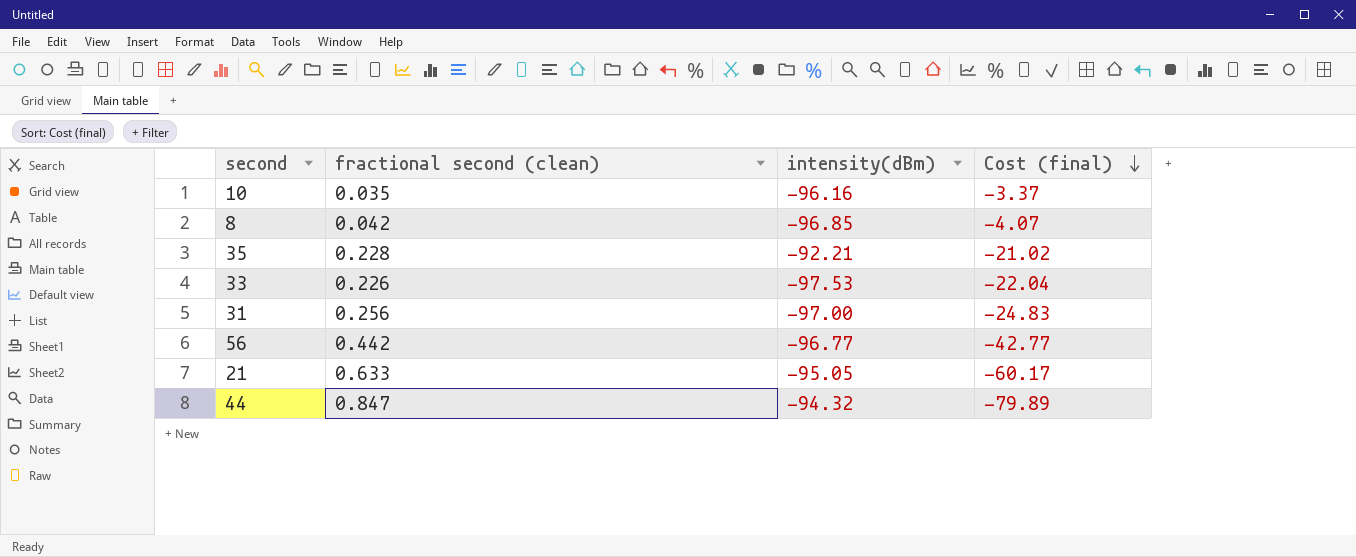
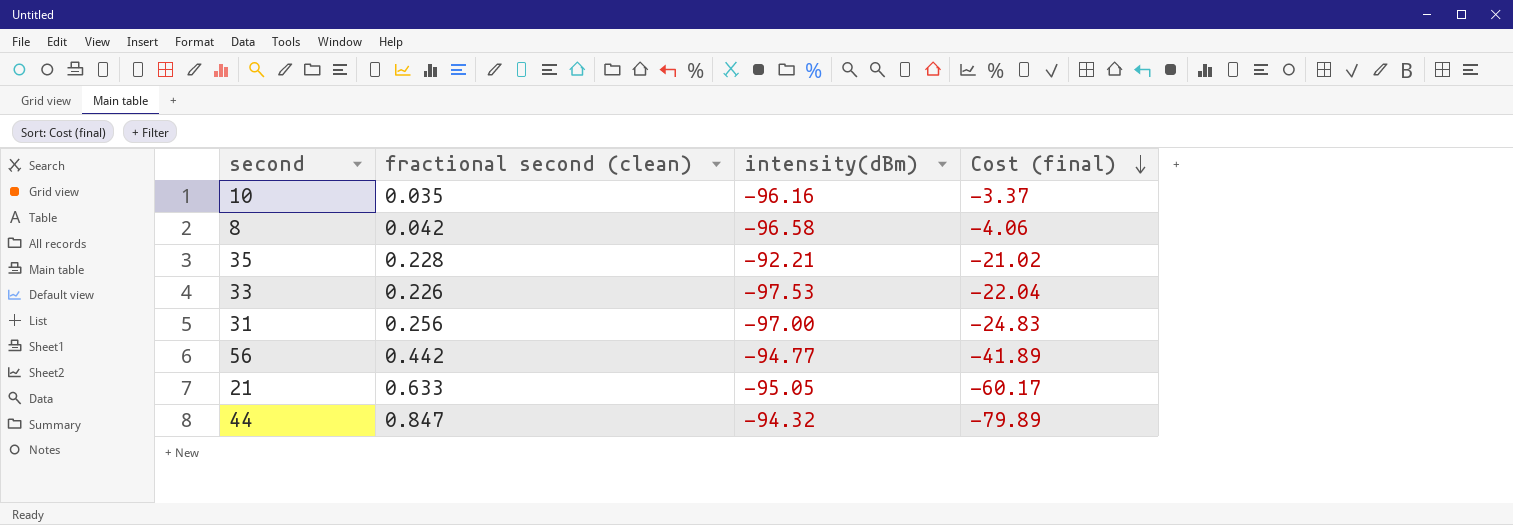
8 | intensity(dBm): -96.85 -> -96.58
8 | Cost (final): -4.07 -> -4.06
56 | intensity(dBm): -96.77 -> -94.77
56 | Cost (final): -42.77 -> -41.89

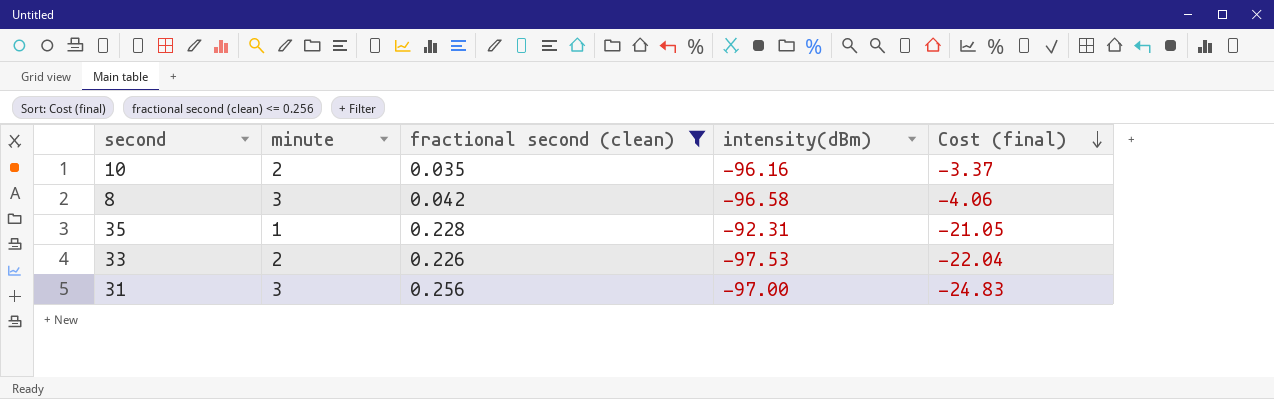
filter: none -> fractional second (clean) <= 0.256
column minute | position: none -> 2
35 | intensity(dBm): -92.21 -> -92.31
35 | Cost (final): -21.02 -> -21.05

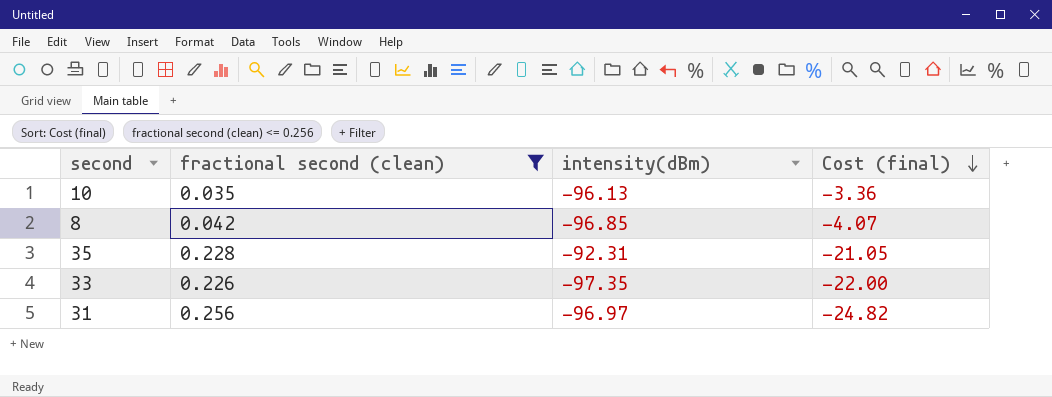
column minute | position: 2 -> none
10 | intensity(dBm): -96.16 -> -96.13
10 | Cost (final): -3.37 -> -3.36
8 | intensity(dBm): -96.58 -> -96.85
8 | Cost (final): -4.06 -> -4.07
33 | intensity(dBm): -97.53 -> -97.35
33 | Cost (final): -22.04 -> -22.00
31 | intensity(dBm): -97.00 -> -96.97
31 | Cost (final): -24.83 -> -24.82

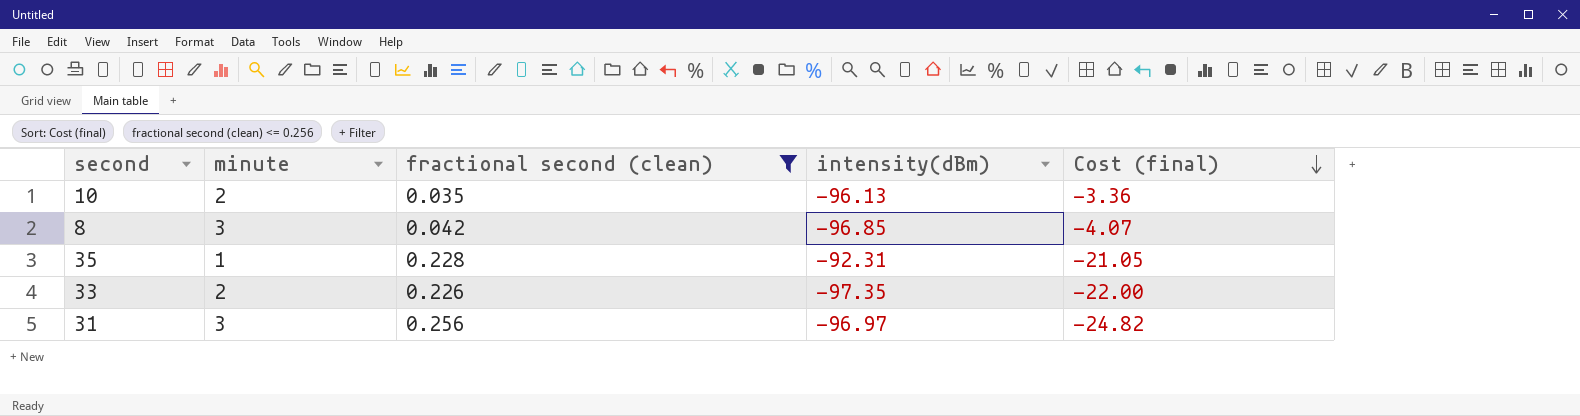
column minute | position: none -> 2

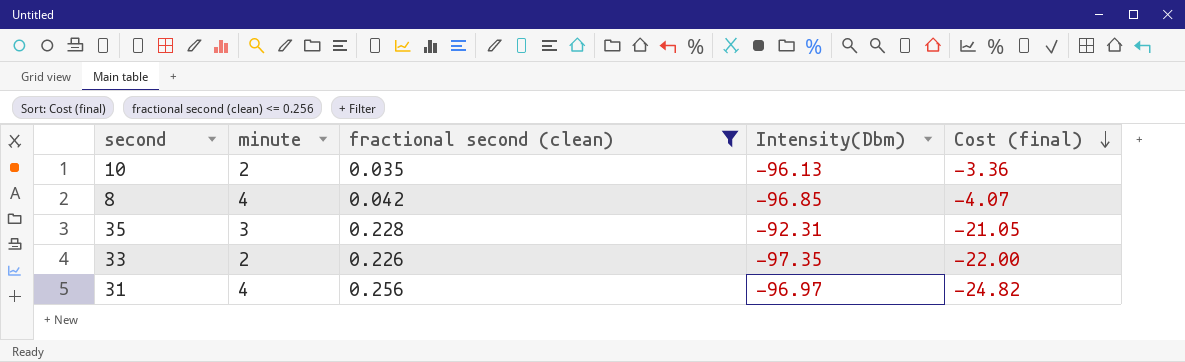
column name: intensity(dBm) -> Intensity(Dbm)
8 | minute: 3 -> 4
35 | minute: 1 -> 3
31 | minute: 3 -> 4

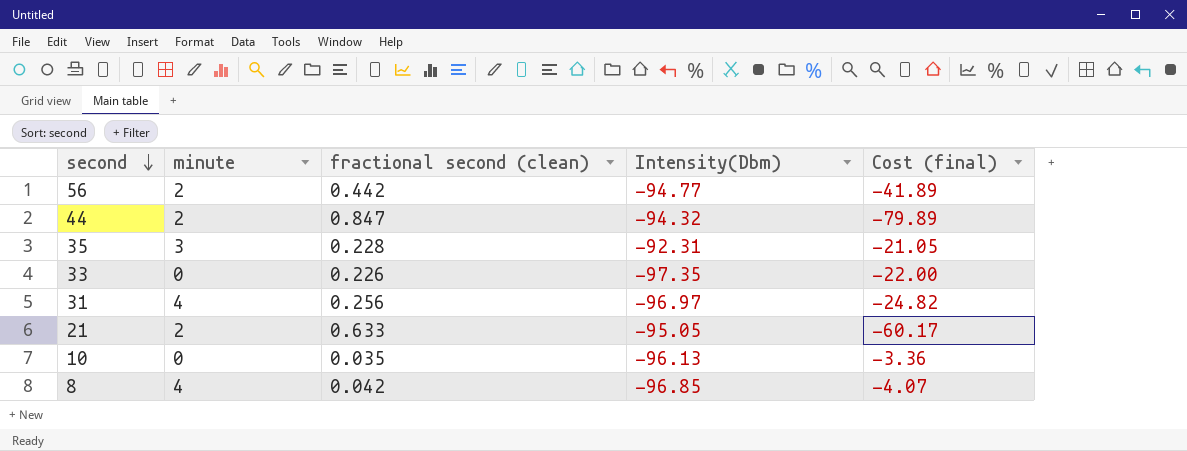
filter: fractional second (clean) <= 0.256 -> none
row order: Cost (final) descending -> second descending
33 | minute: 2 -> 0
10 | minute: 2 -> 0

